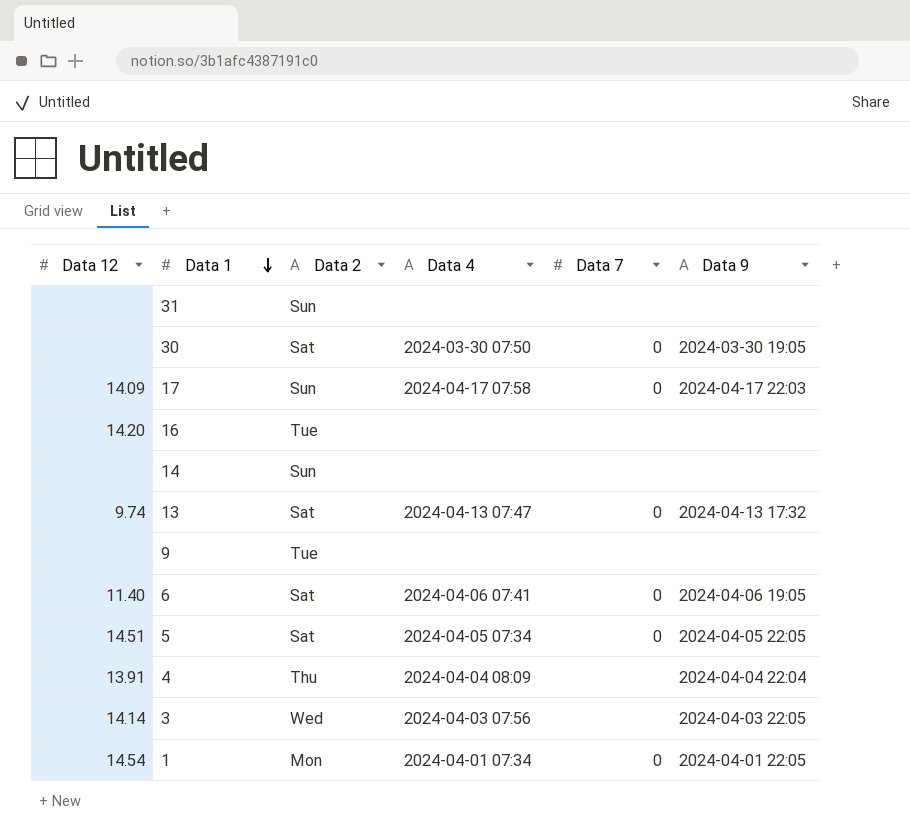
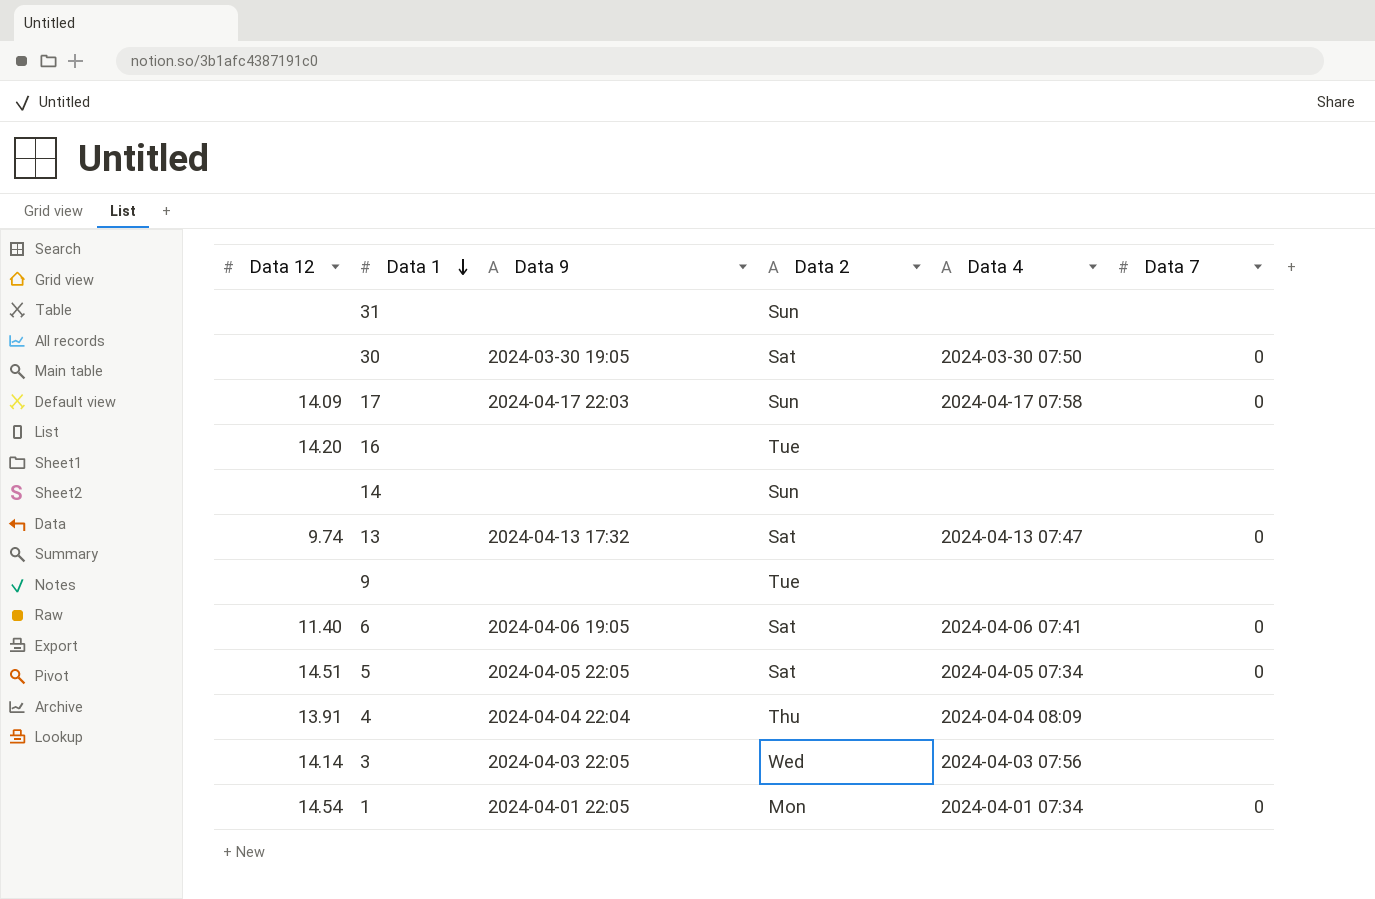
column Data 9 | position: 6 -> 3

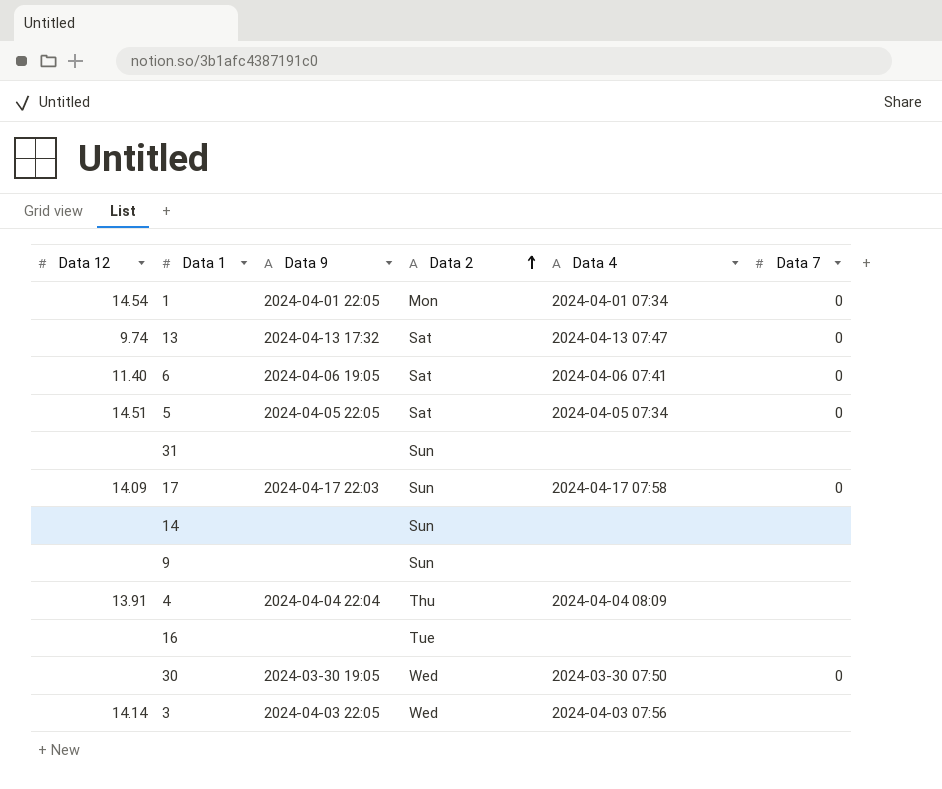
row order: Data 1 descending -> Data 2 ascending
9 | Data 2: Tue -> Sun
16 | Data 12: 14.20 -> none
30 | Data 2: Sat -> Wed

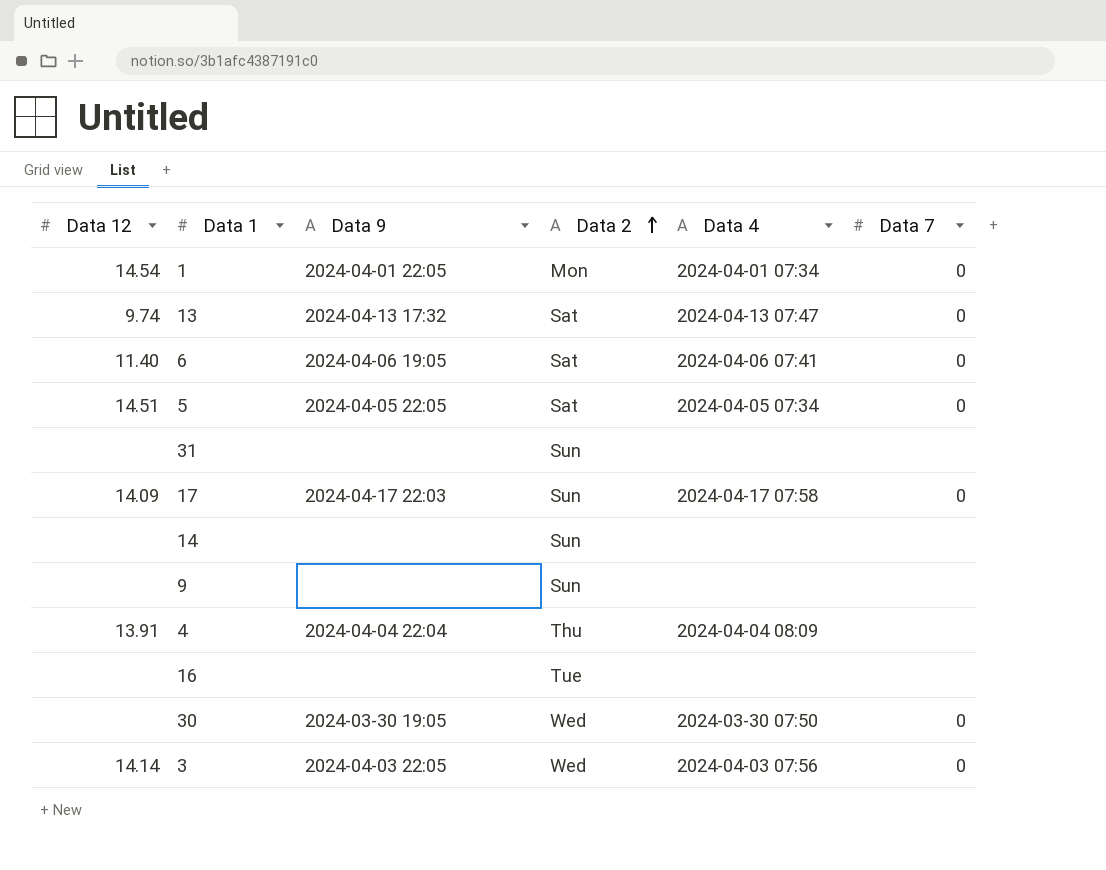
3 | Data 7: none -> 0

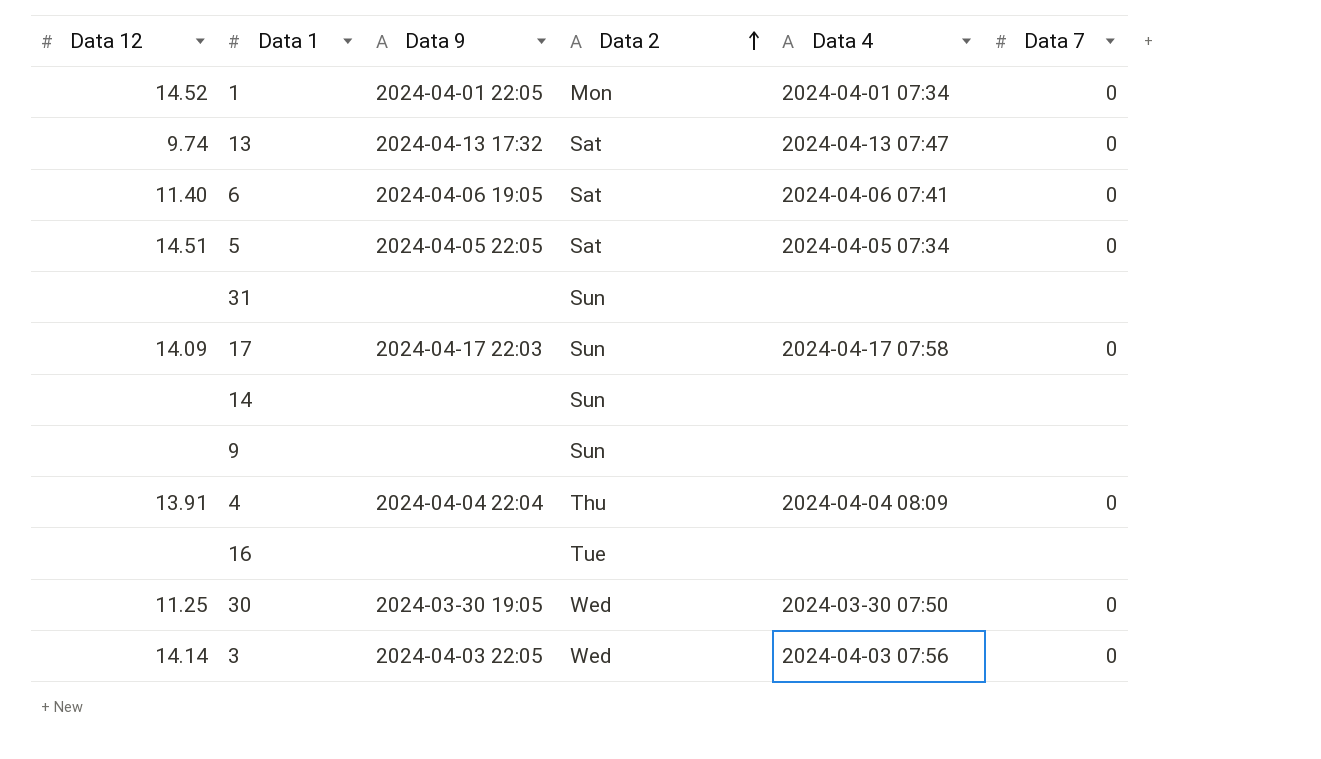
1 | Data 12: 14.54 -> 14.52
4 | Data 7: none -> 0
30 | Data 12: none -> 11.25

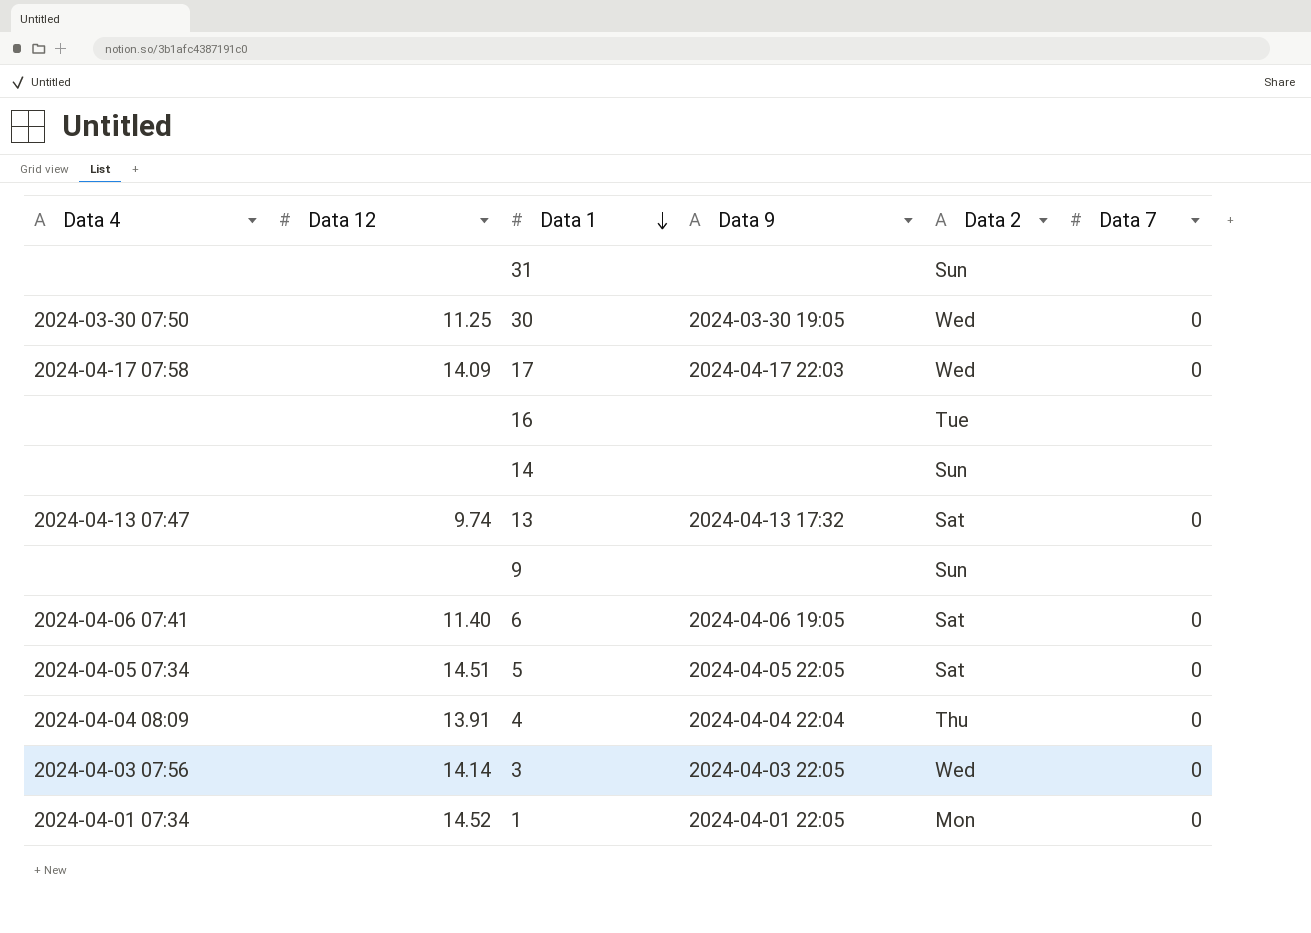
row order: Data 2 ascending -> Data 1 descending
column Data 4 | position: 5 -> 1
17 | Data 2: Sun -> Wed

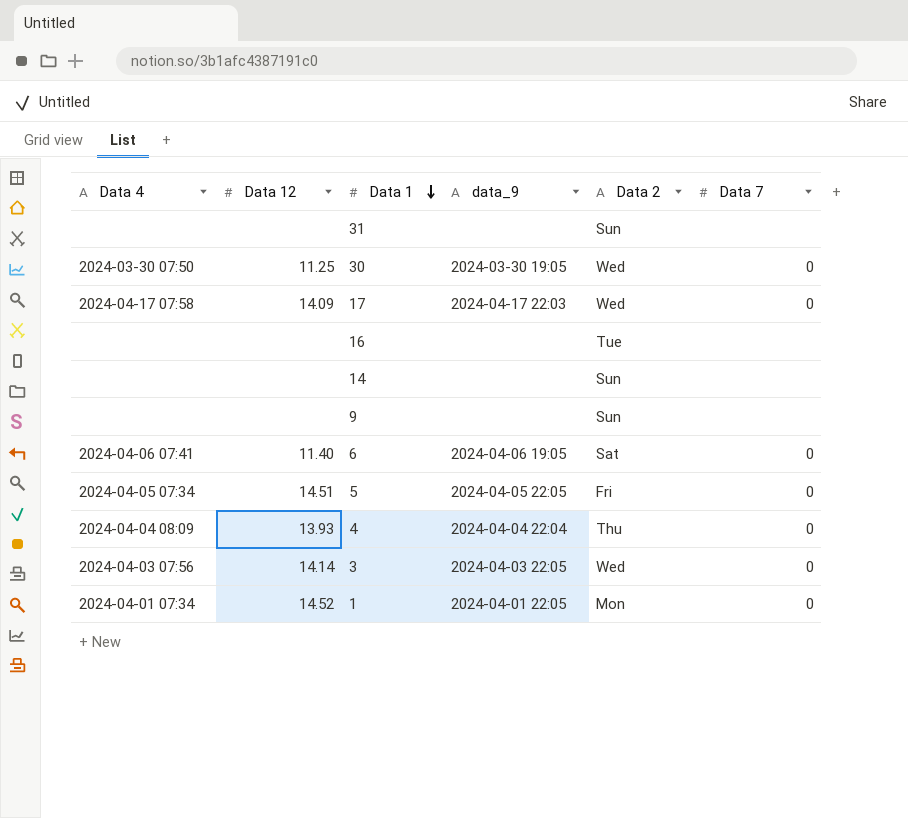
column name: Data 9 -> data_9
row 13: 2024-04-13 07:47 | 9.74 | 2024-04-13 17:32 | Sat | 0 -> none
5 | Data 2: Sat -> Fri
4 | Data 12: 13.91 -> 13.93

